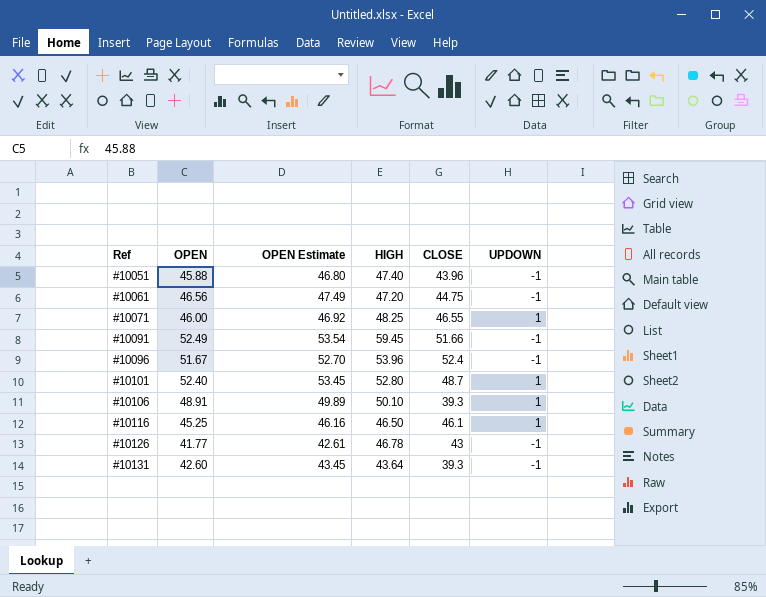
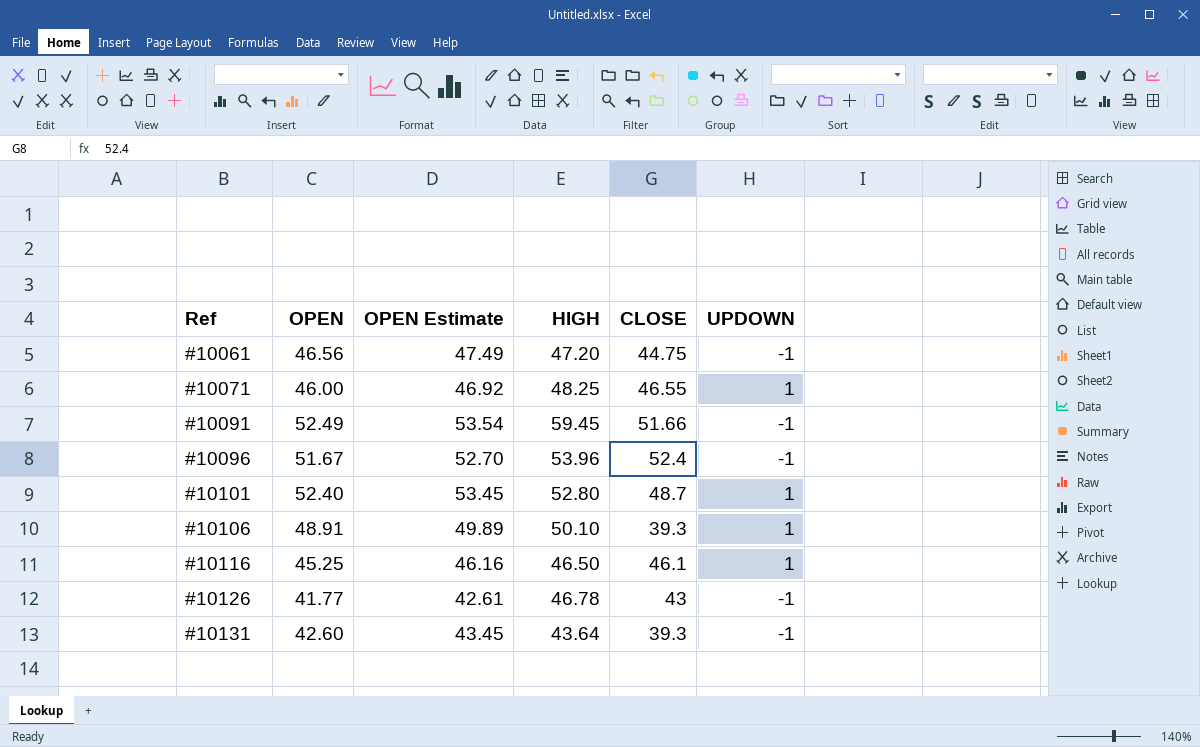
row #10051: 45.88 | 46.80 | 47.40 | 43.96 | -1 -> none

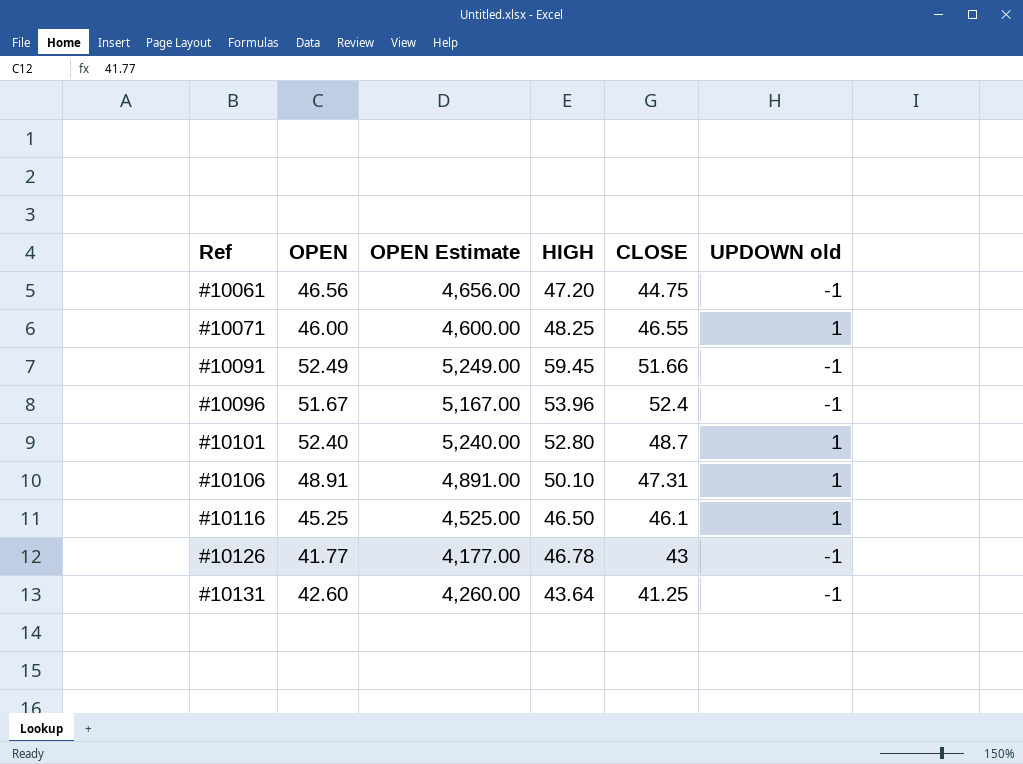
column OPEN Estimate | formula: [OPEN] * 1.02 -> [OPEN] * 100
column name: UPDOWN -> UPDOWN old
#10106 | CLOSE: 39.3 -> 47.31
#10131 | CLOSE: 39.3 -> 41.25

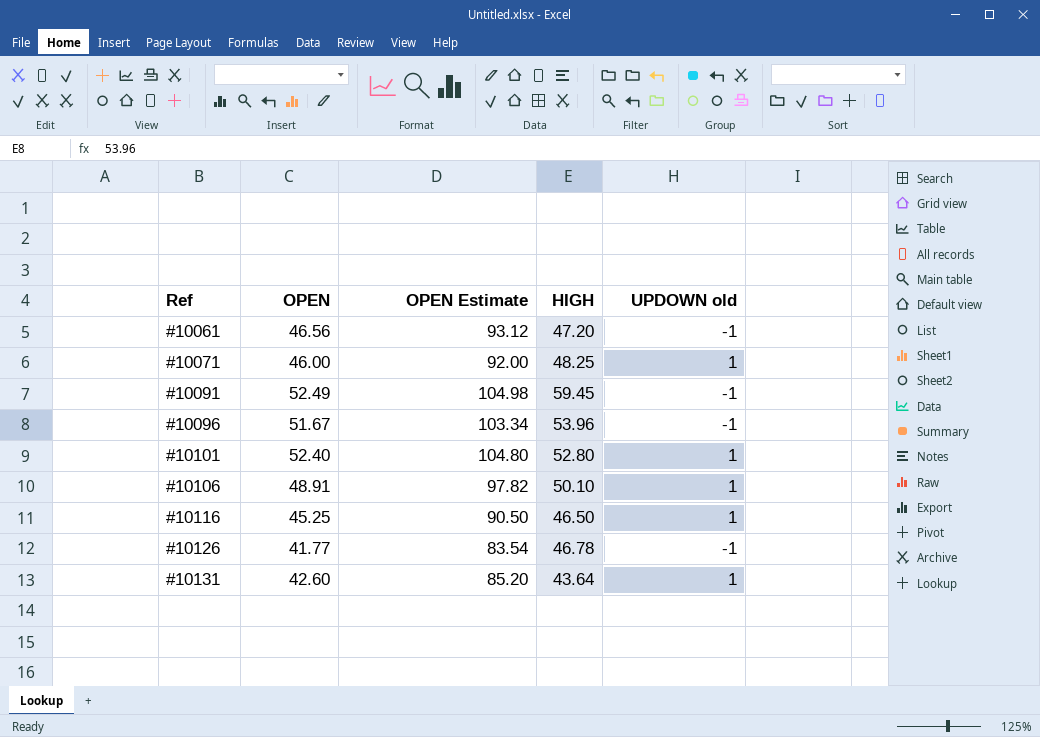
column CLOSE | position: 5 -> none
column OPEN Estimate | formula: [OPEN] * 100 -> [OPEN] * 2
#10131 | UPDOWN old: -1 -> 1

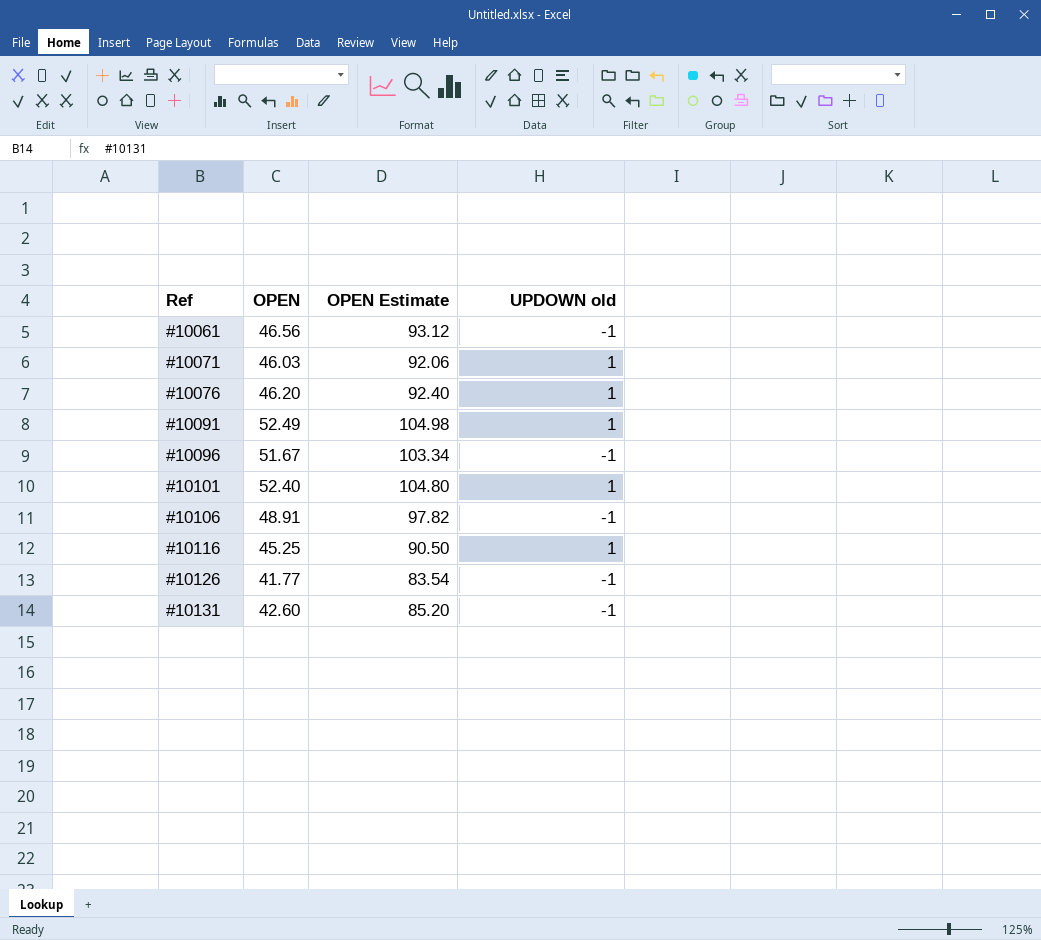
column HIGH | position: 4 -> none
#10071 | OPEN: 46.00 -> 46.03
#10071 | OPEN Estimate: 92.00 -> 92.06
row #10076: none -> 46.20 | 92.40 | 1
#10091 | UPDOWN old: -1 -> 1
#10106 | UPDOWN old: 1 -> -1
#10131 | UPDOWN old: 1 -> -1

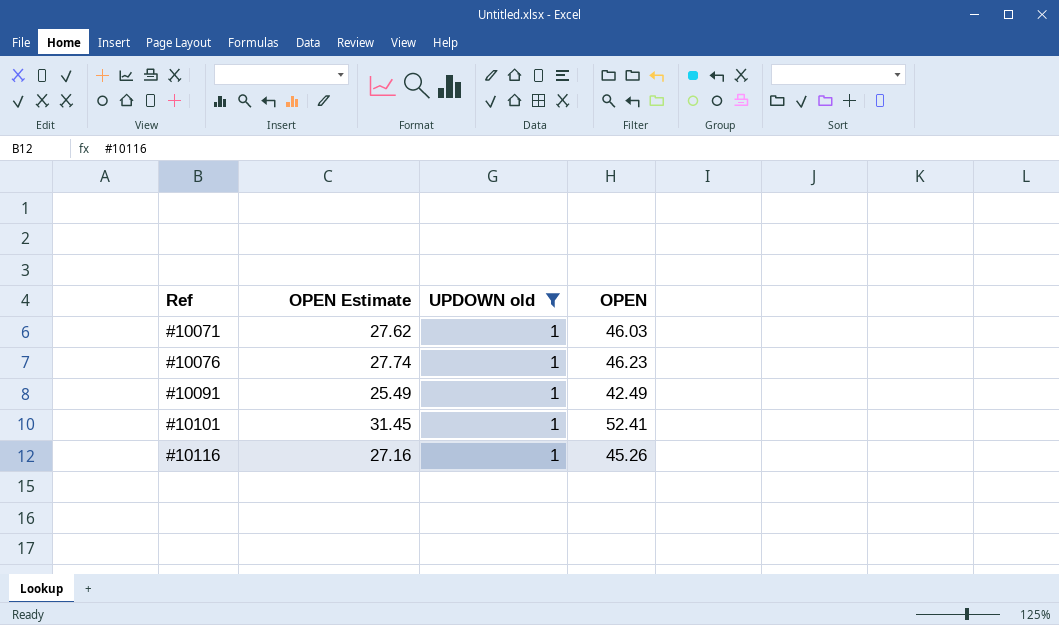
filter: none -> UPDOWN old = 1
column OPEN Estimate | formula: [OPEN] * 2 -> [OPEN] * 0.6
column OPEN | position: 2 -> 4
#10076 | OPEN: 46.20 -> 46.23
#10091 | OPEN: 52.49 -> 42.49
#10101 | OPEN: 52.40 -> 52.41
#10116 | OPEN: 45.25 -> 45.26

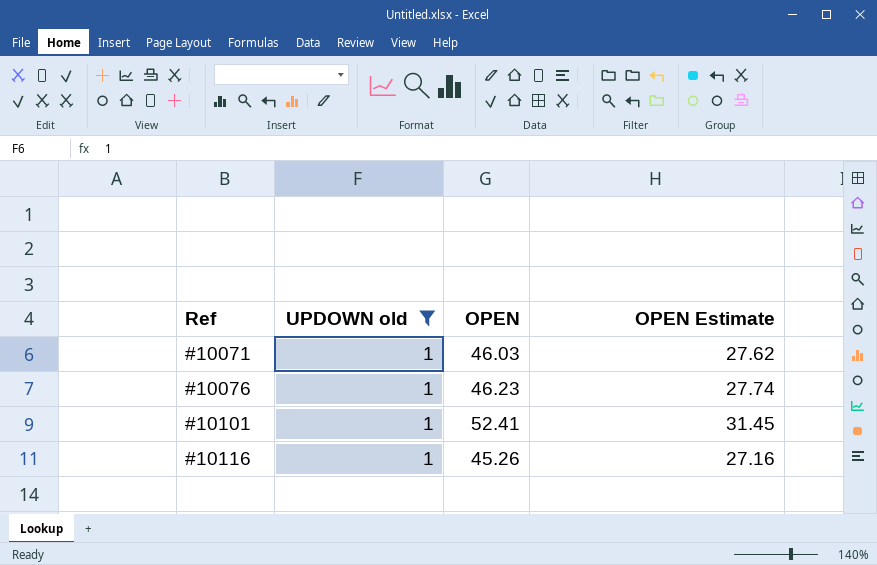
column OPEN Estimate | position: 2 -> 4
row #10091: 25.49 | 1 | 42.49 -> none

